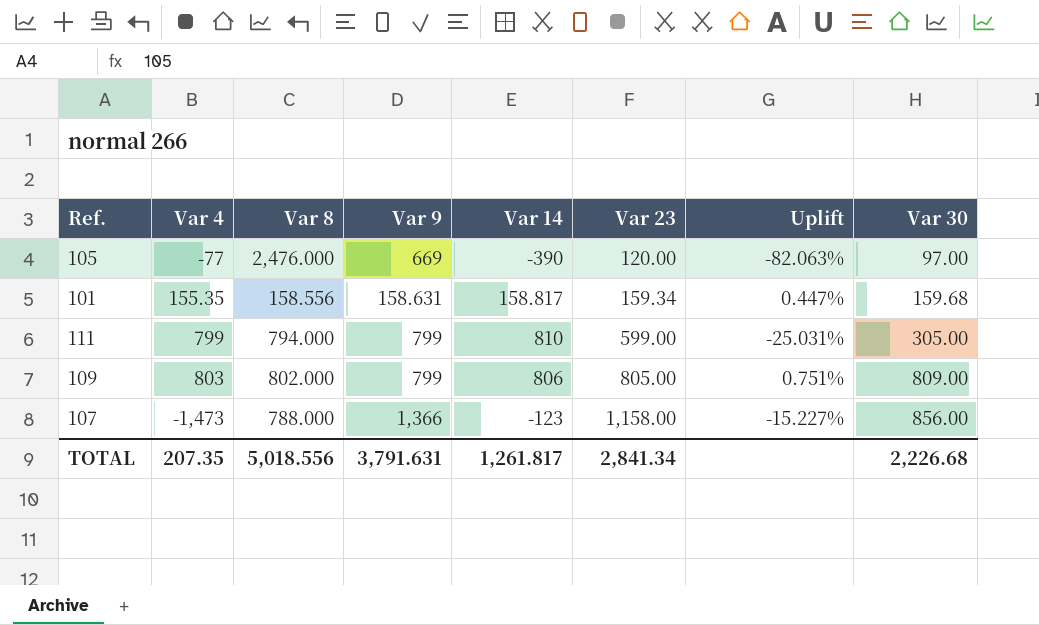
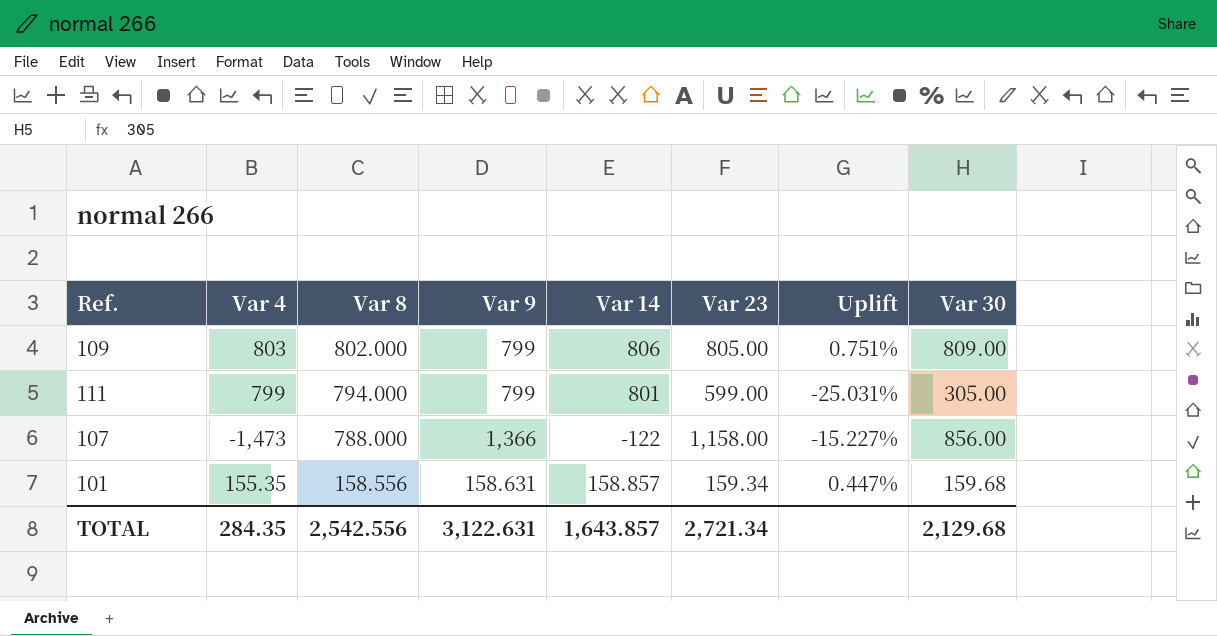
row order: Var 23 ascending -> Var 8 descending
row 105: -77 | 2,476.000 | 669 | -390 | 120.00 | -82.063% | 97.00 -> none
111 | Var 14: 810 -> 801
107 | Var 14: -123 -> -122
101 | Var 14: 158.817 -> 158.857
TOTAL | Var 4: 207.35 -> 284.35
TOTAL | Var 8: 5,018.556 -> 2,542.556
TOTAL | Var 9: 3,791.631 -> 3,122.631
TOTAL | Var 14: 1,261.817 -> 1,643.857
TOTAL | Var 23: 2,841.34 -> 2,721.34
TOTAL | Var 30: 2,226.68 -> 2,129.68

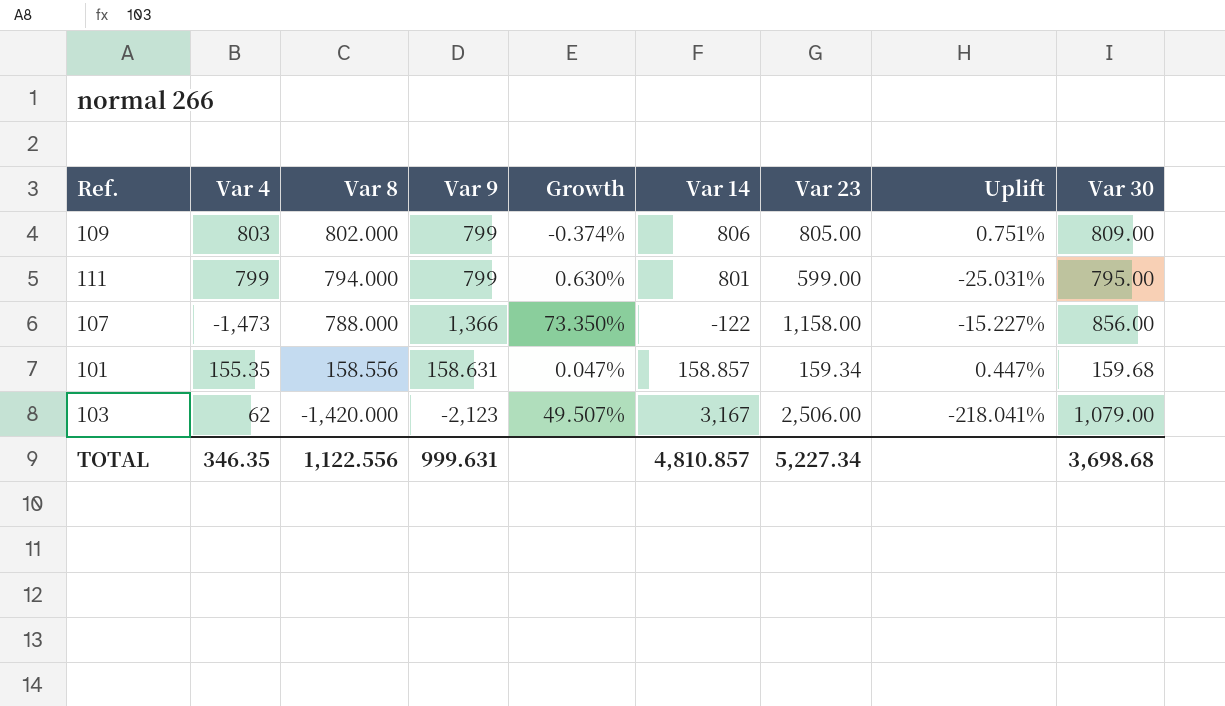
column Growth | formula: none -> ([Var 9] - [Var 8]) / [Var 8]
111 | Var 30: 305.00 -> 795.00
row 103: none -> 62 | -1,420.000 | -2,123 | 49.507% | 3,167 | 2,506.00 | -218.041% | 1,079.00
TOTAL | Var 4: 284.35 -> 346.35
TOTAL | Var 8: 2,542.556 -> 1,122.556
TOTAL | Var 9: 3,122.631 -> 999.631
TOTAL | Var 14: 1,643.857 -> 4,810.857
TOTAL | Var 23: 2,721.34 -> 5,227.34
TOTAL | Var 30: 2,129.68 -> 3,698.68

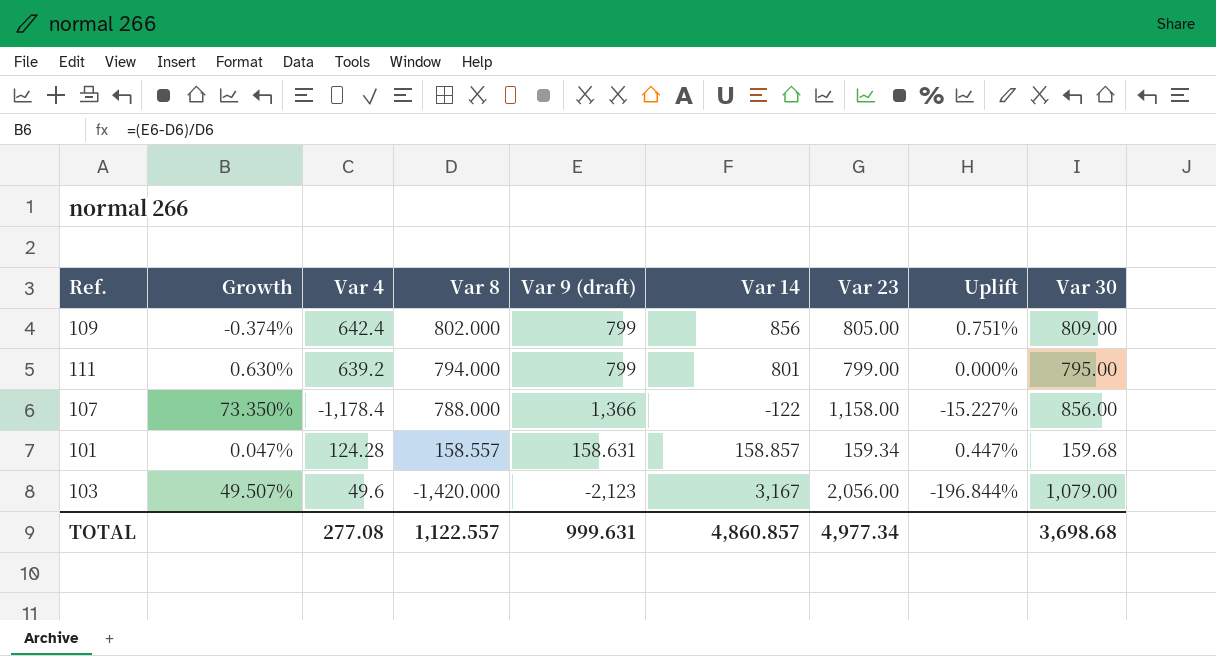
column Growth | position: 5 -> 2
column name: Var 9 -> Var 9 (draft)
109 | Var 4: 803 -> 642.4
109 | Var 14: 806 -> 856
111 | Var 4: 799 -> 639.2
111 | Var 23: 599.00 -> 799.00
111 | Uplift: -25.031% -> 0.000%
107 | Var 4: -1,473 -> -1,178.4
101 | Var 4: 155.35 -> 124.28
101 | Var 8: 158.556 -> 158.557
103 | Var 4: 62 -> 49.6
103 | Var 23: 2,506.00 -> 2,056.00
103 | Uplift: -218.041% -> -196.844%
TOTAL | Var 4: 346.35 -> 277.08
TOTAL | Var 8: 1,122.556 -> 1,122.557
TOTAL | Var 14: 4,810.857 -> 4,860.857
TOTAL | Var 23: 5,227.34 -> 4,977.34

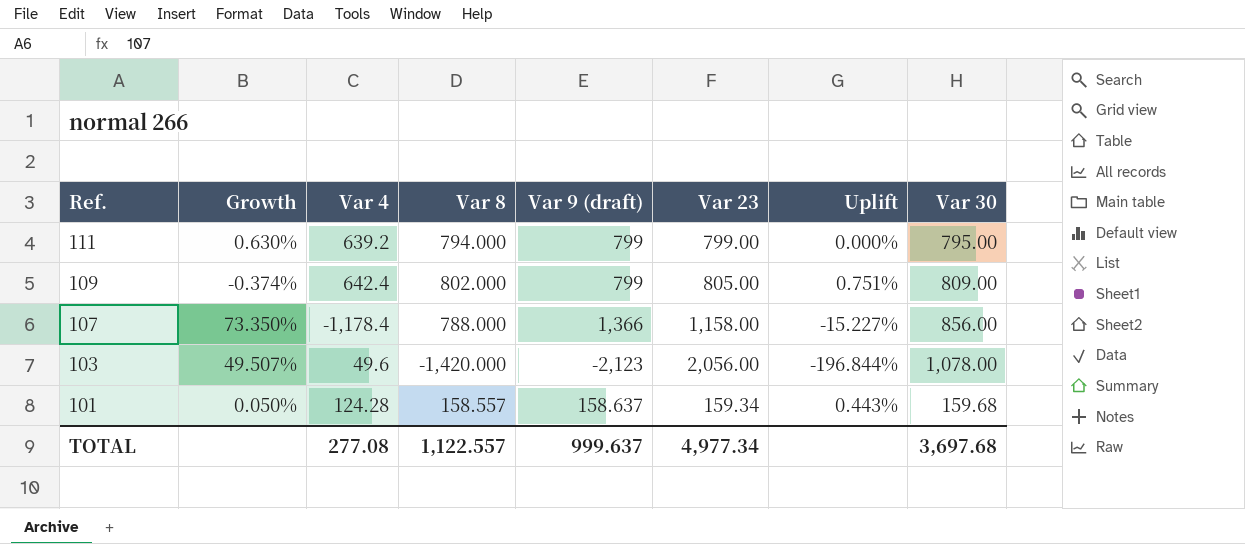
row order: Var 8 descending -> Ref. descending
column Var 14 | position: 6 -> none
103 | Var 30: 1,079.00 -> 1,078.00
101 | Growth: 0.047% -> 0.050%
101 | Var 9 (draft): 158.631 -> 158.637
101 | Uplift: 0.447% -> 0.443%
TOTAL | Var 9 (draft): 999.631 -> 999.637
TOTAL | Var 30: 3,698.68 -> 3,697.68

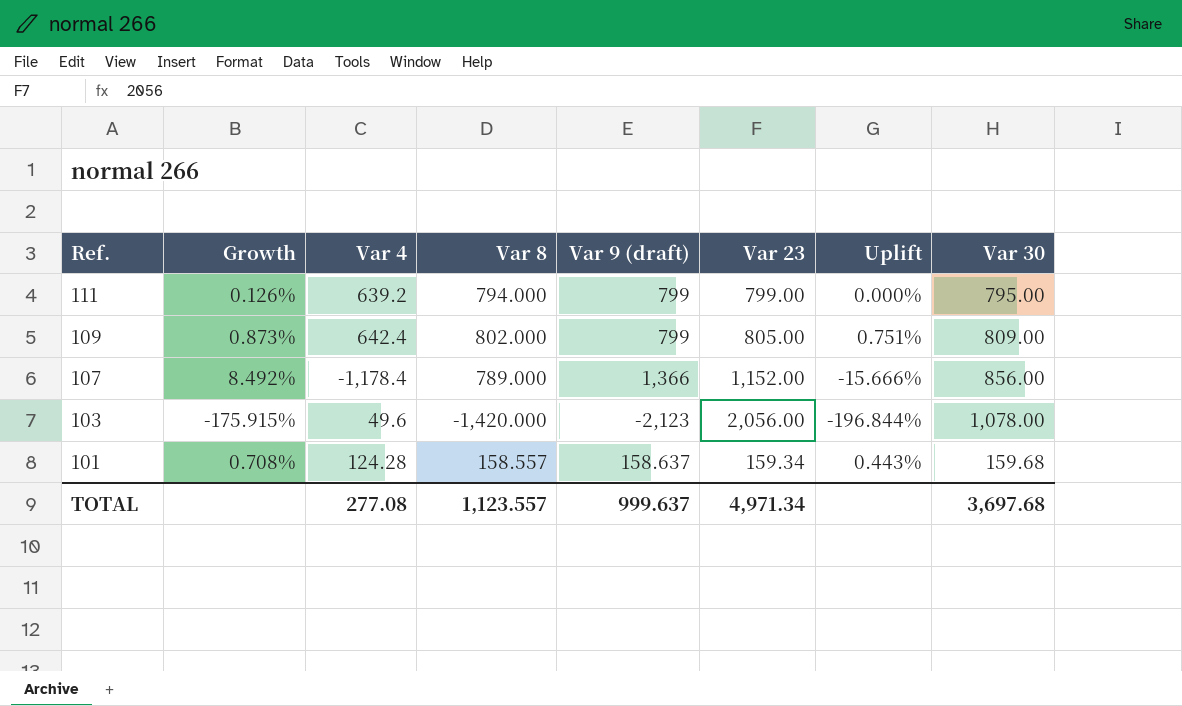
column Growth | formula: ([Var 9 (draft)] - [Var 8]) / [Var 8] -> ([Var 30] - [Var 8]) / [Var 8]
107 | Var 8: 788.000 -> 789.000
107 | Var 23: 1,158.00 -> 1,152.00
107 | Uplift: -15.227% -> -15.666%
TOTAL | Var 8: 1,122.557 -> 1,123.557
TOTAL | Var 23: 4,977.34 -> 4,971.34

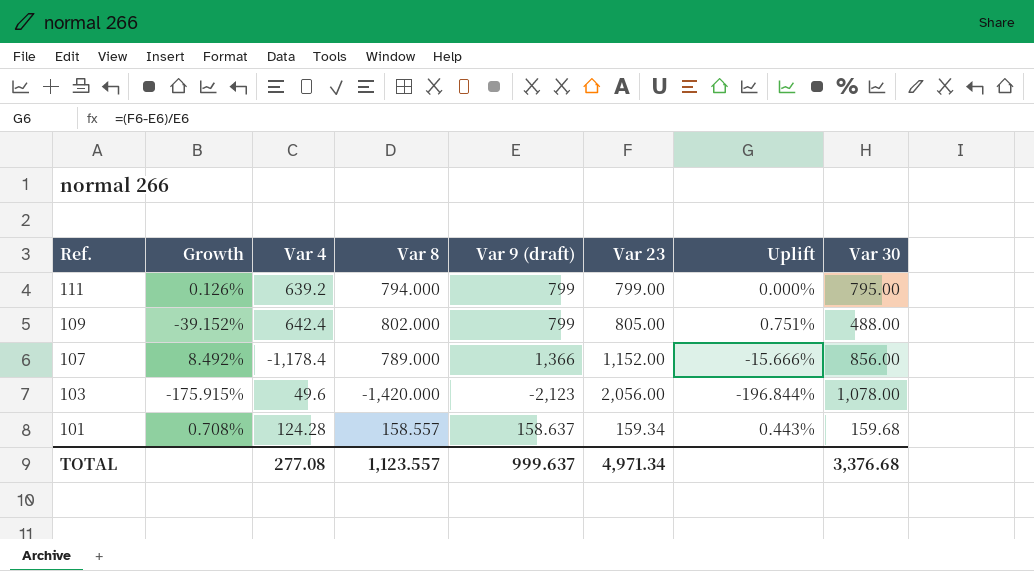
109 | Growth: 0.873% -> -39.152%
109 | Var 30: 809.00 -> 488.00
TOTAL | Var 30: 3,697.68 -> 3,376.68

